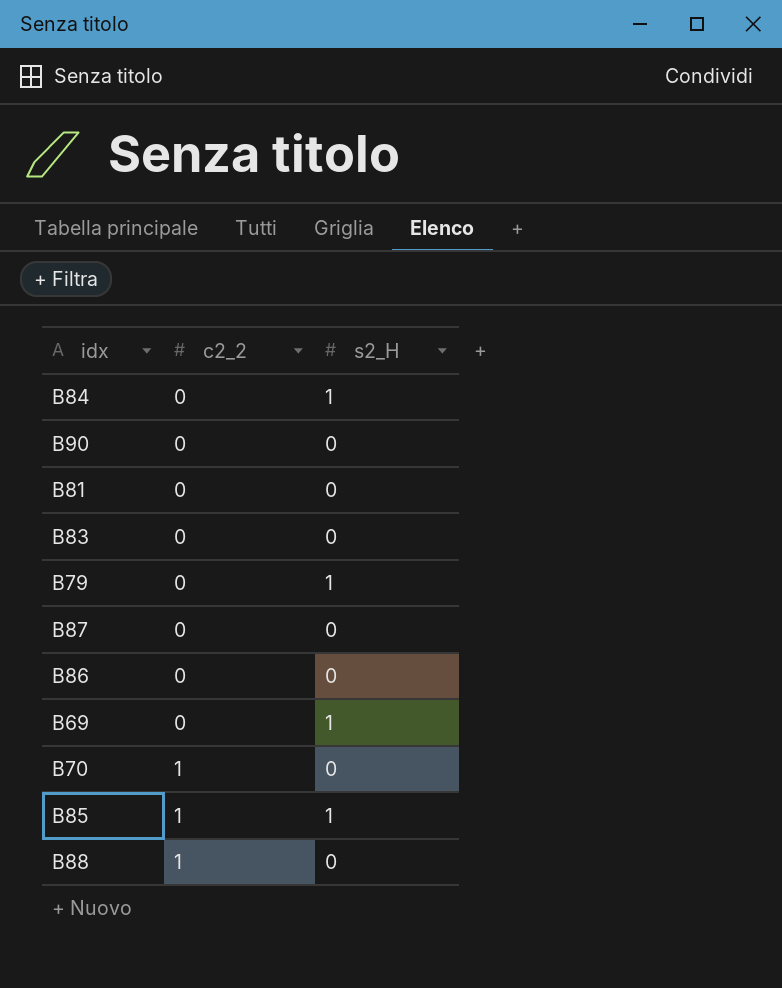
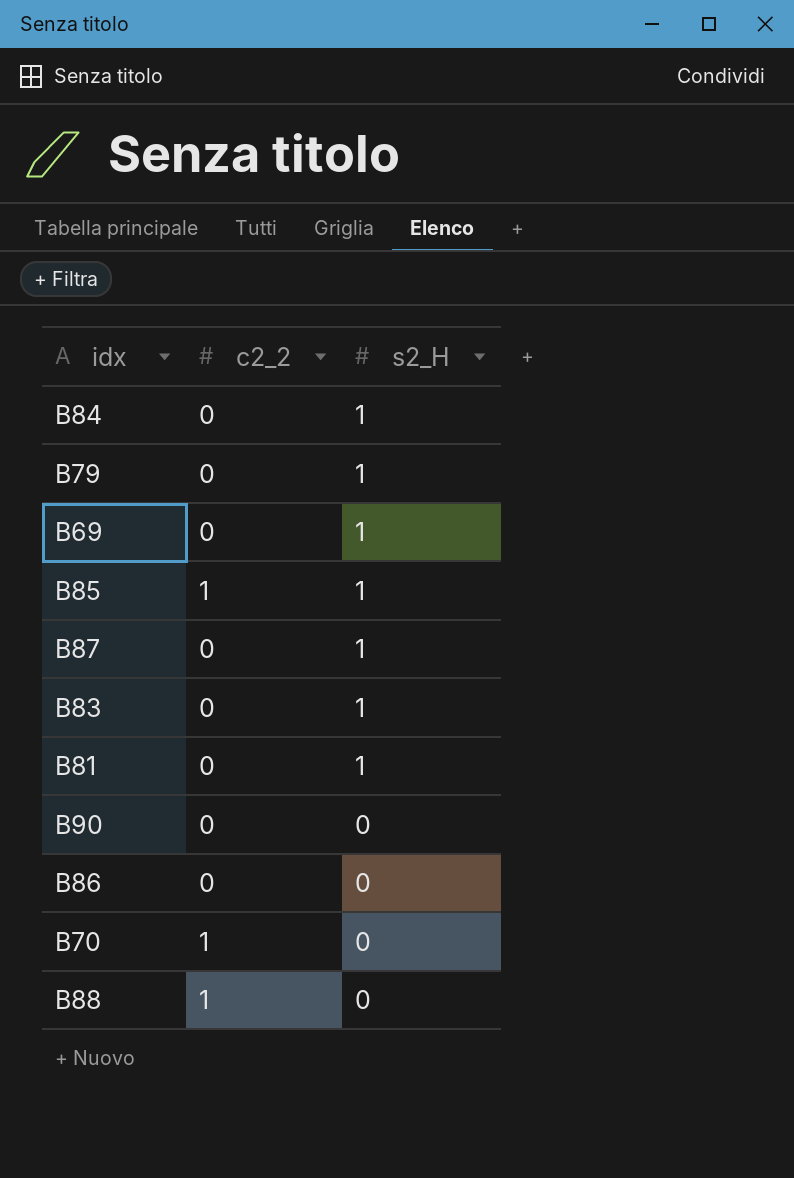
row order: c2_2 ascending -> s2_H descending
B87 | s2_H: 0 -> 1
B83 | s2_H: 0 -> 1
B81 | s2_H: 0 -> 1

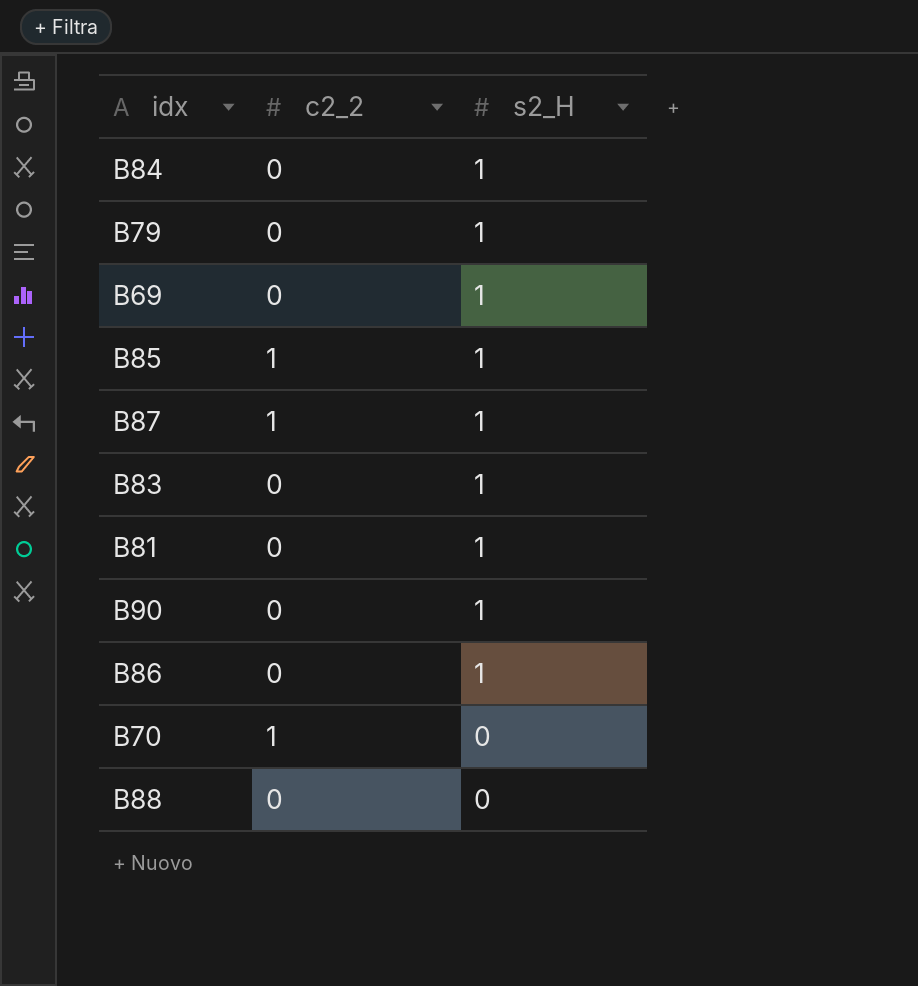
B87 | c2_2: 0 -> 1
B90 | s2_H: 0 -> 1
B86 | s2_H: 0 -> 1
B88 | c2_2: 1 -> 0

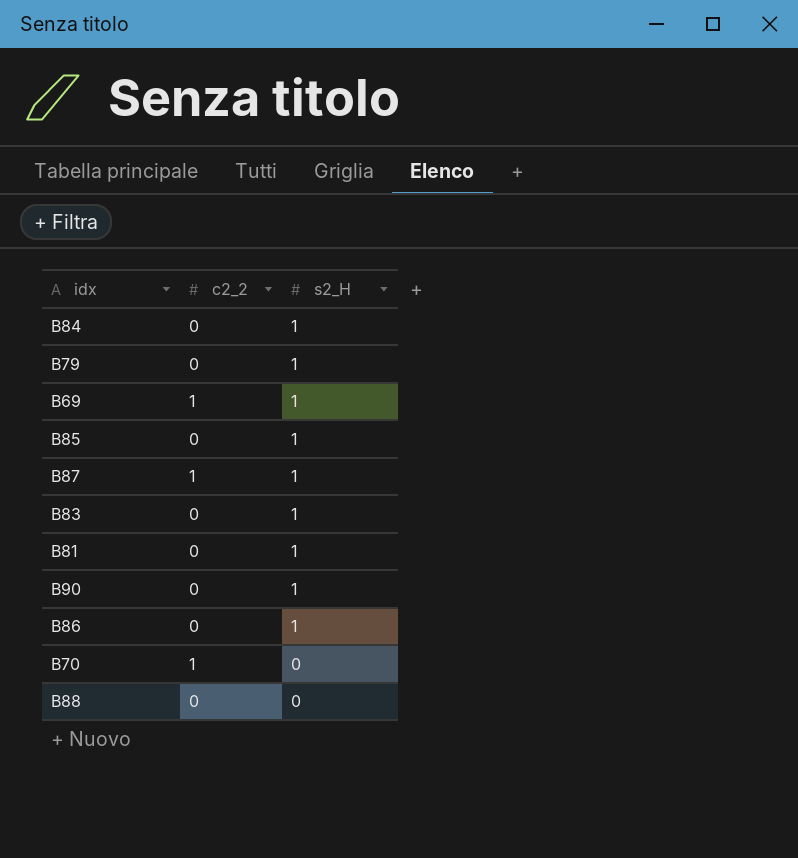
B69 | c2_2: 0 -> 1
B85 | c2_2: 1 -> 0

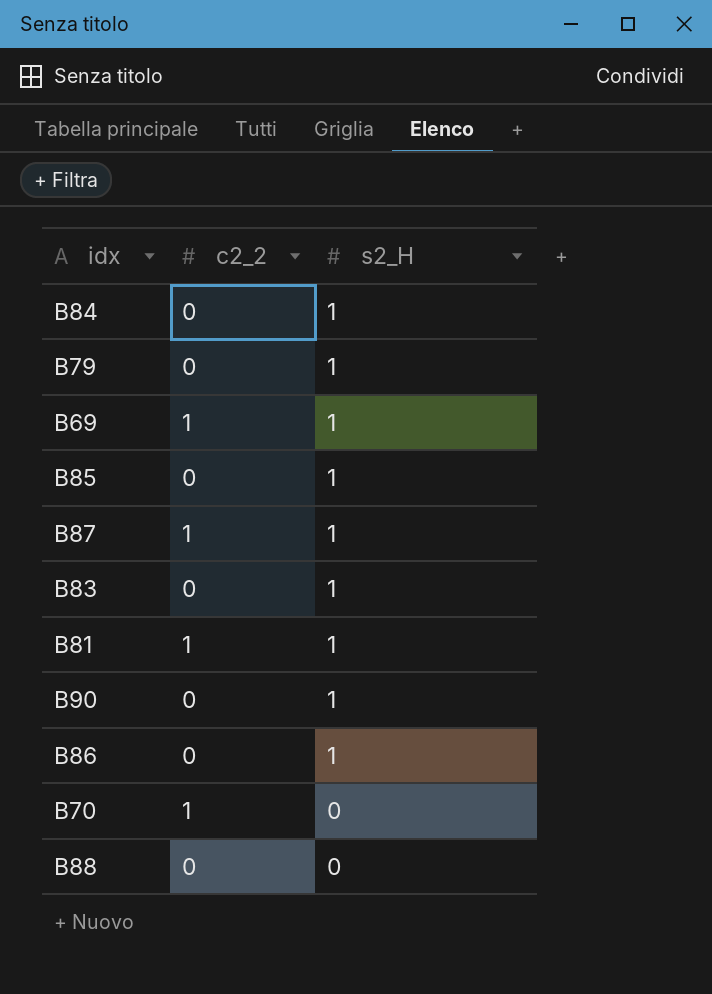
B81 | c2_2: 0 -> 1

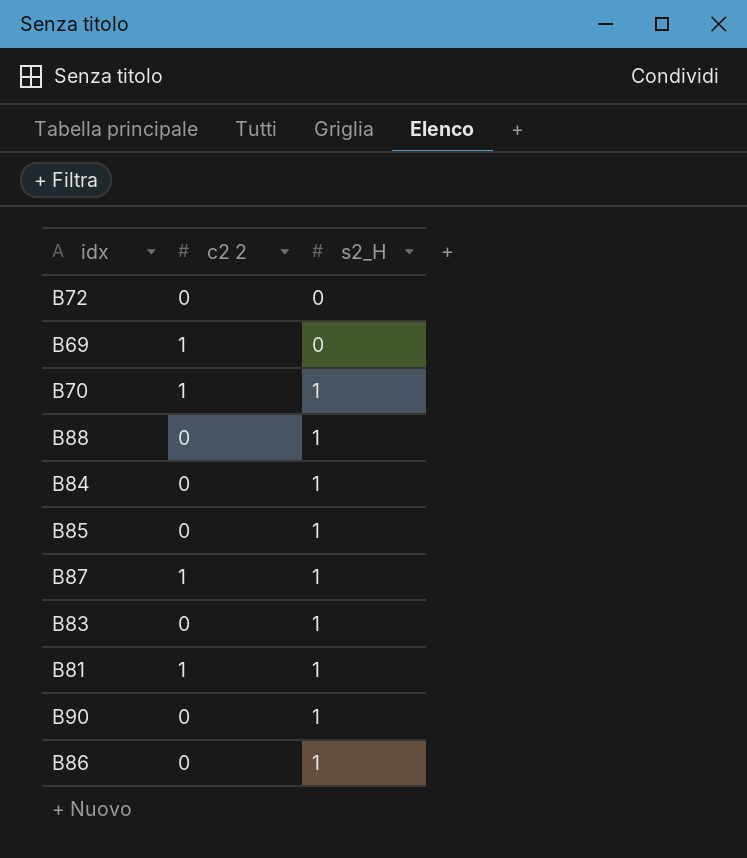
row order: s2_H descending -> s2_H ascending
column name: c2_2 -> c2 2
row B79: 0 | 1 -> none
row B72: none -> 0 | 0
B69 | s2_H: 1 -> 0
B70 | s2_H: 0 -> 1
B88 | s2_H: 0 -> 1

